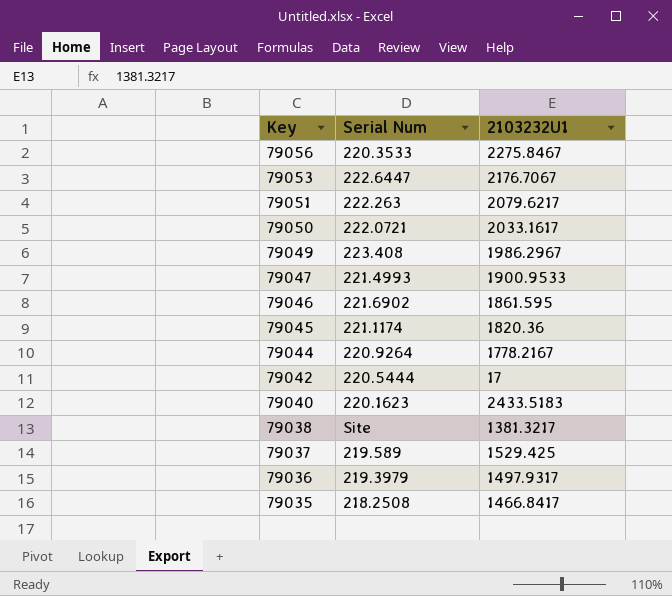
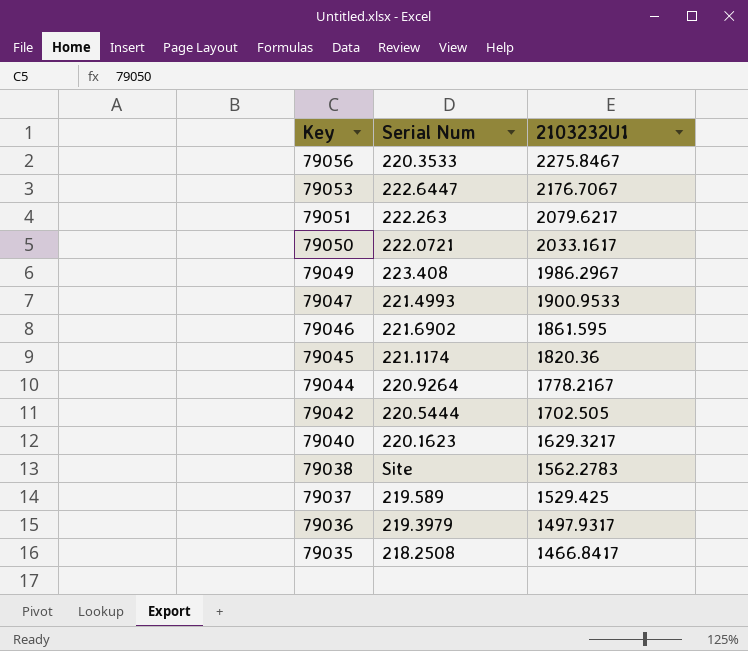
79042 | 2103232U1: 17 -> 1702.505
79040 | 2103232U1: 2433.5183 -> 1629.3217
79038 | 2103232U1: 1381.3217 -> 1562.2783

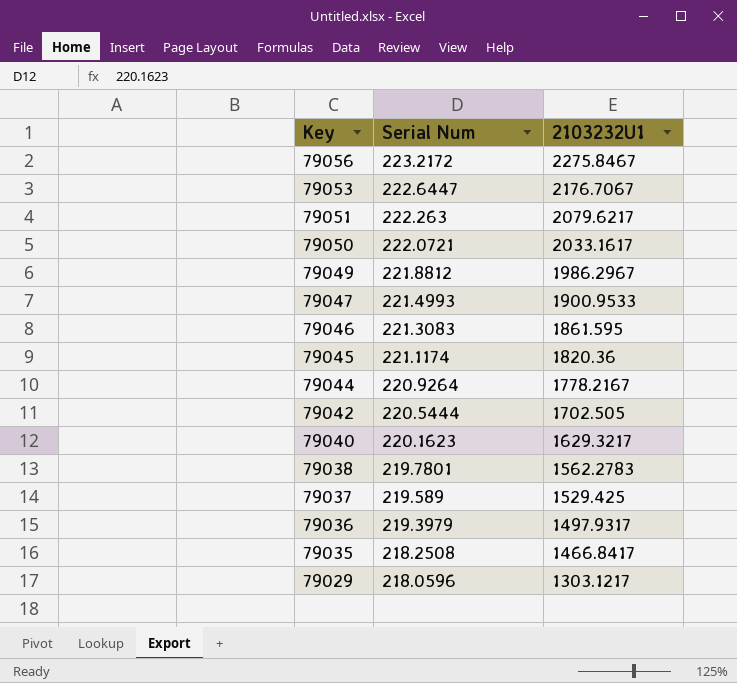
79056 | Serial Num: 220.3533 -> 223.2172
79049 | Serial Num: 223.408 -> 221.8812
79046 | Serial Num: 221.6902 -> 221.3083
79038 | Serial Num: Site -> 219.7801
row 79029: none -> 218.0596 | 1303.1217

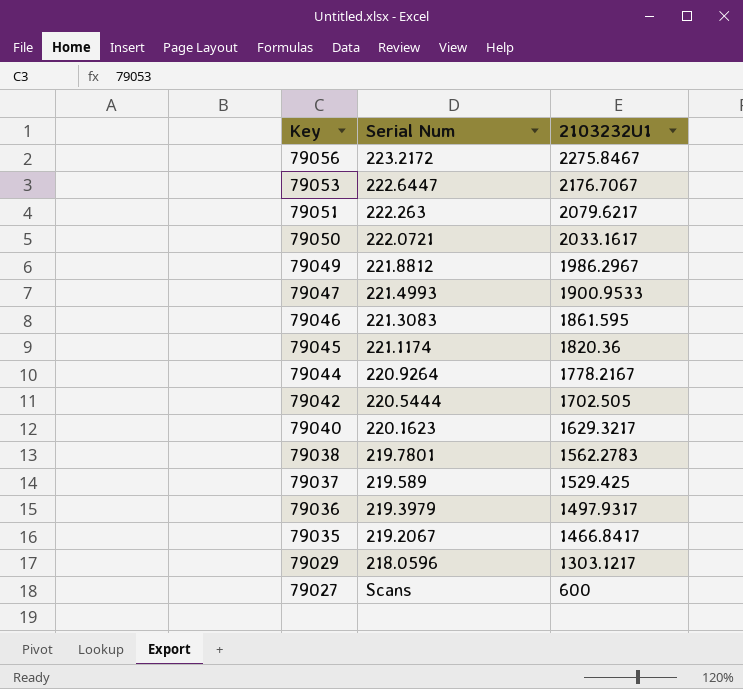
79035 | Serial Num: 218.2508 -> 219.2067
row 79027: none -> Scans | 600

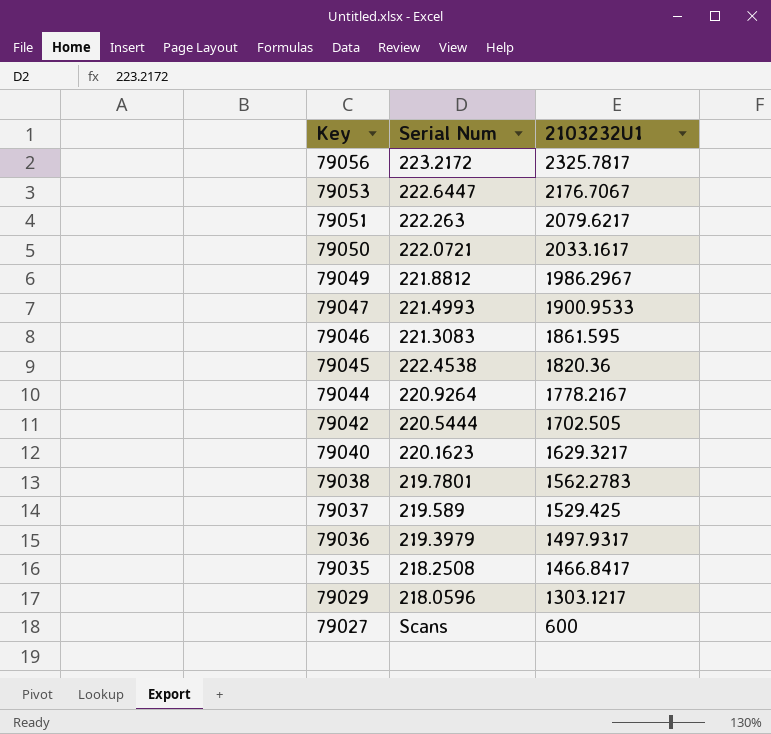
79056 | 2103232U1: 2275.8467 -> 2325.7817
79045 | Serial Num: 221.1174 -> 222.4538
79035 | Serial Num: 219.2067 -> 218.2508

